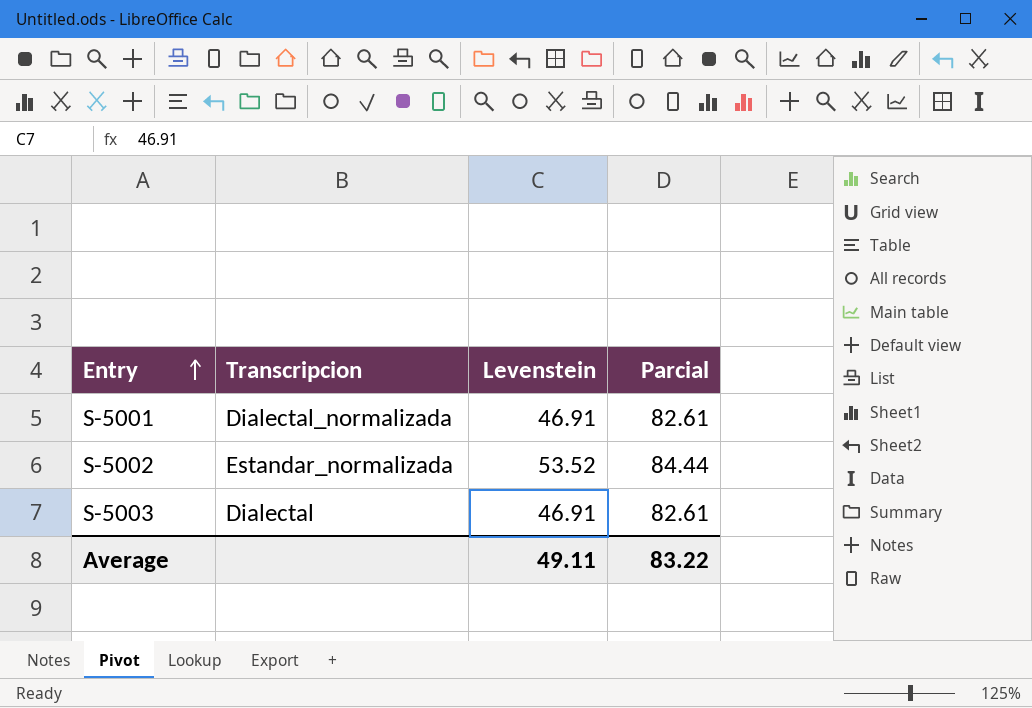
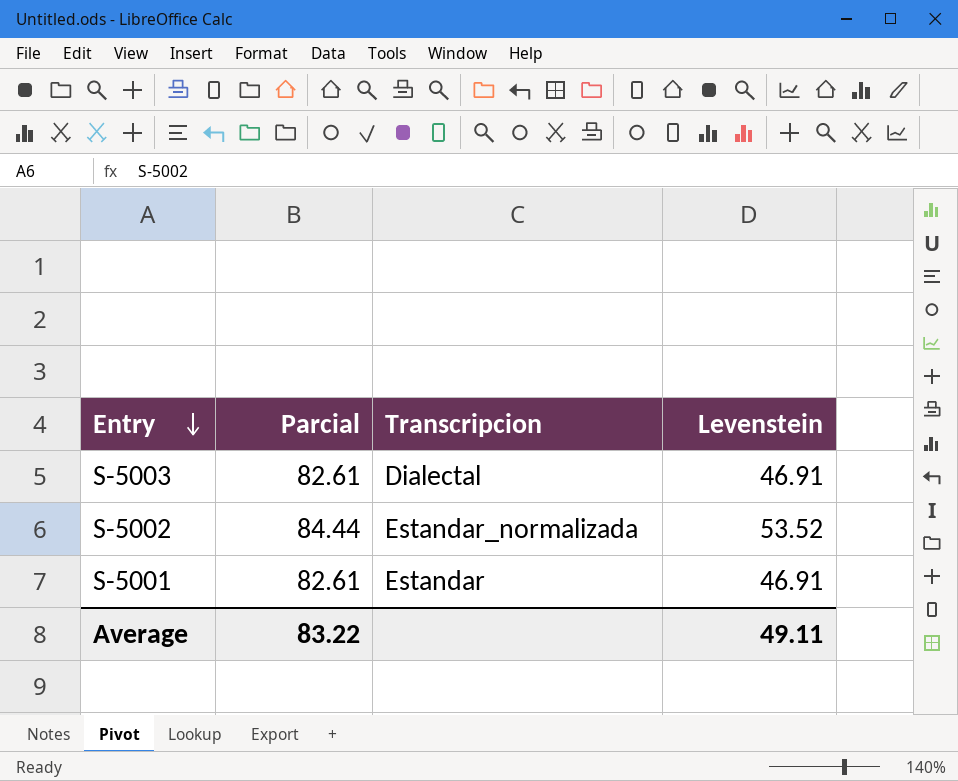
row order: Entry ascending -> Entry descending
column Parcial | position: 4 -> 2
S-5001 | Transcripcion: Dialectal_normalizada -> Estandar

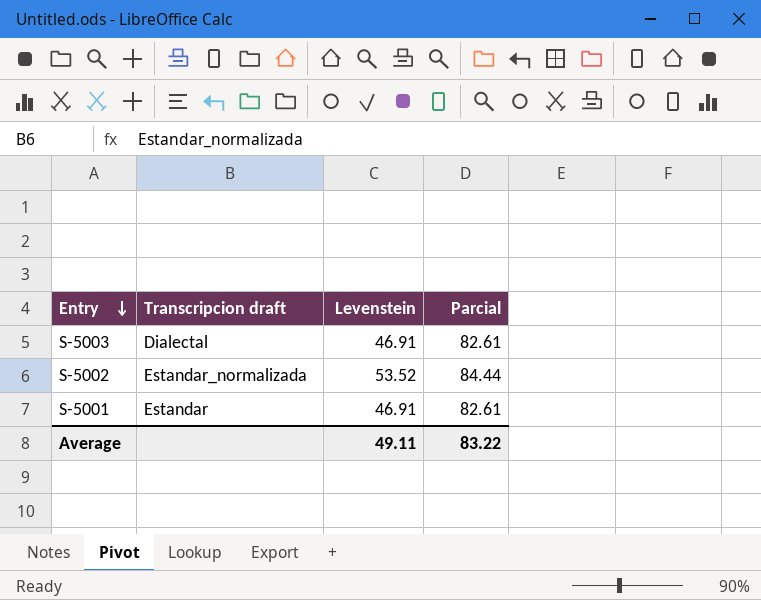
column name: Transcripcion -> Transcripcion draft
column Parcial | position: 2 -> 4

